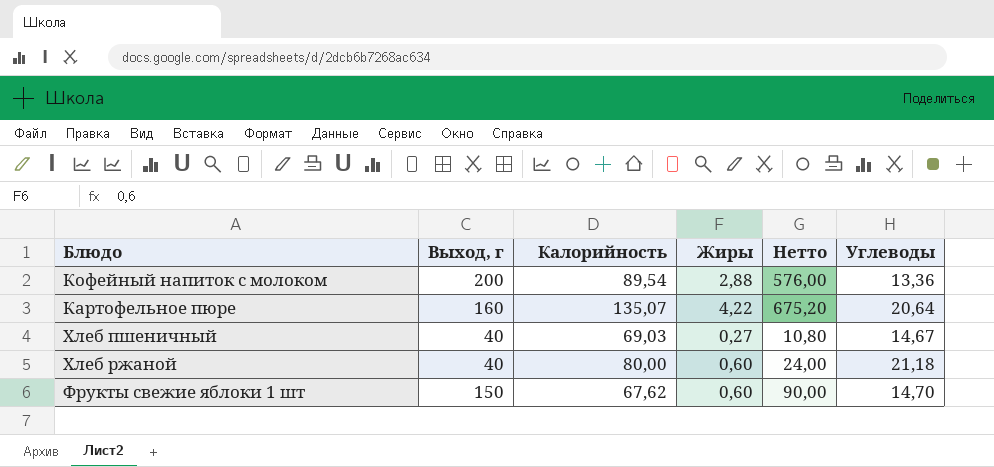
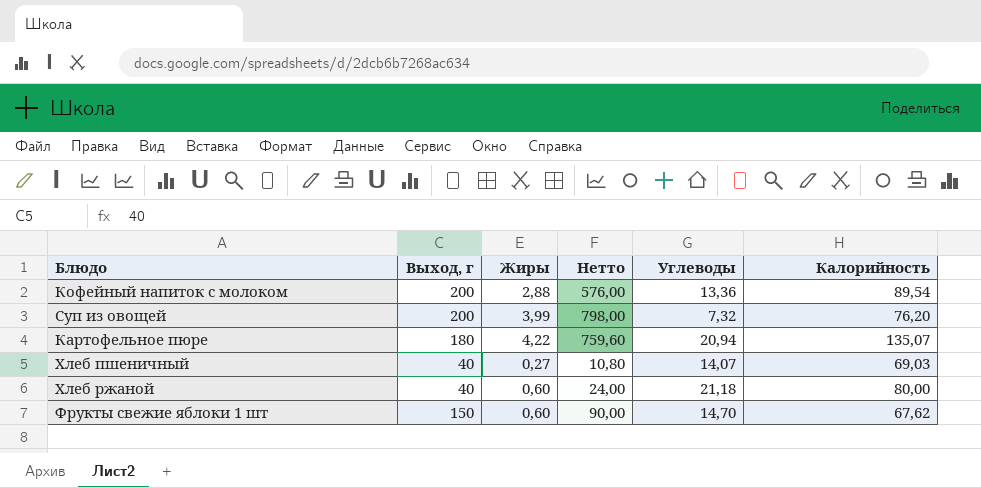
column Калорийность | position: 3 -> 6
row Суп из овощей: none -> 200 | 3,99 | 798,00 | 7,32 | 76,20
Картофельное пюре | Выход, г: 160 -> 180
Картофельное пюре | Нетто: 675,20 -> 759,60
Картофельное пюре | Углеводы: 20,64 -> 20,94
Хлеб пшеничный | Углеводы: 14,67 -> 14,07

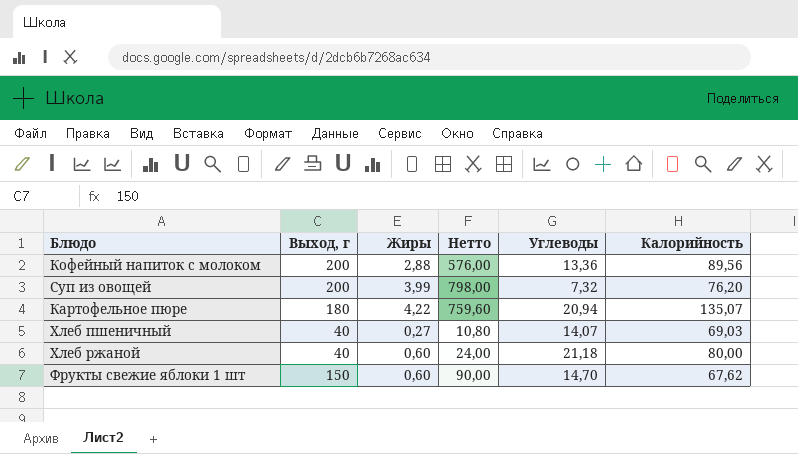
Кофейный напиток с молоком | Калорийность: 89,54 -> 89,56

